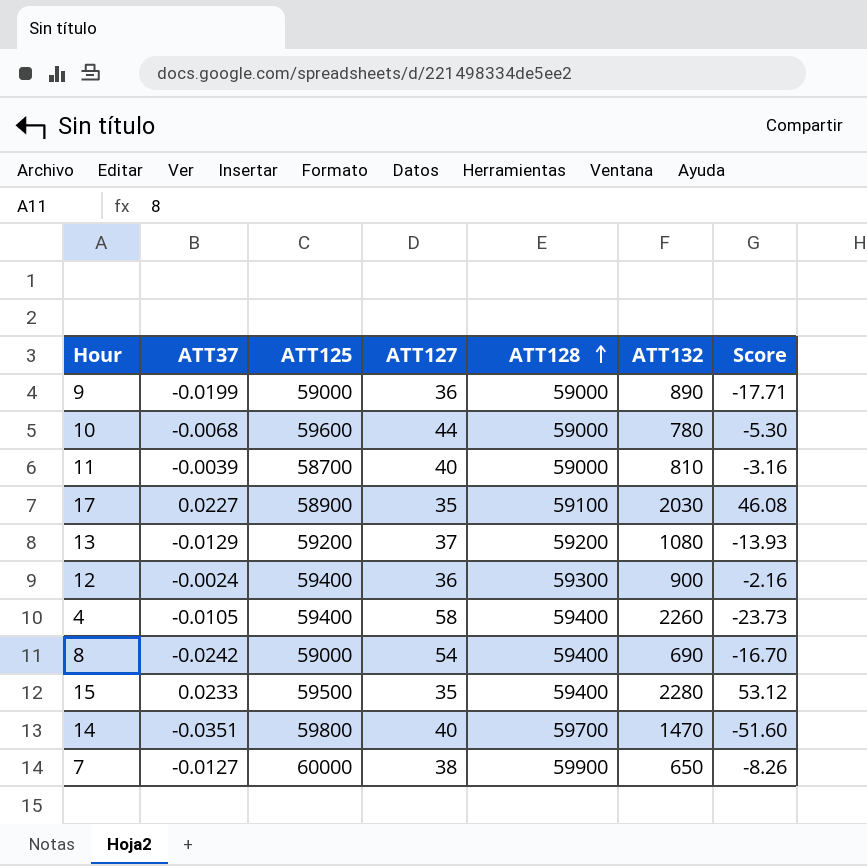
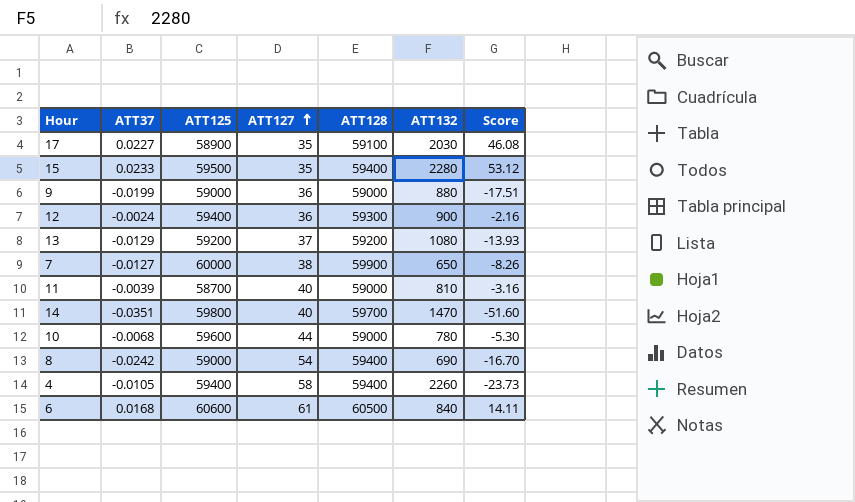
row order: ATT128 ascending -> ATT127 ascending
9 | ATT132: 890 -> 880
9 | Score: -17.71 -> -17.51
row 6: none -> 0.0168 | 60600 | 61 | 60500 | 840 | 14.11

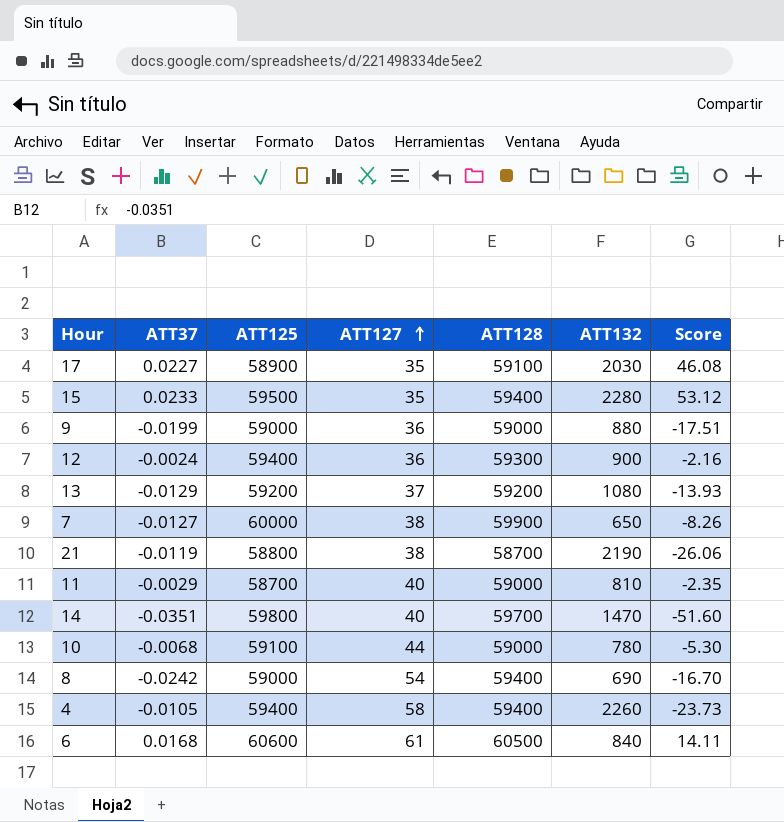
row 21: none -> -0.0119 | 58800 | 38 | 58700 | 2190 | -26.06
11 | ATT37: -0.0039 -> -0.0029
11 | Score: -3.16 -> -2.35
10 | ATT125: 59600 -> 59100

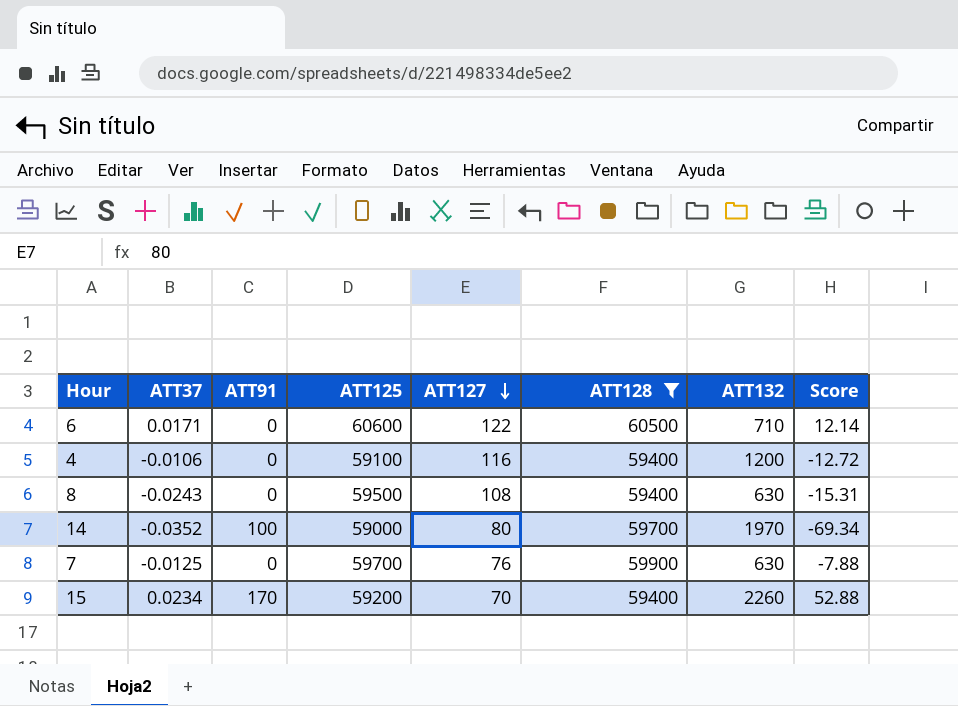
filter: none -> ATT128 >= 59400
row order: ATT127 ascending -> ATT127 descending
column ATT91 | position: none -> 3
6 | ATT37: 0.0168 -> 0.0171
6 | ATT127: 61 -> 122
6 | ATT132: 840 -> 710
6 | Score: 14.11 -> 12.14
4 | ATT37: -0.0105 -> -0.0106
4 | ATT125: 59400 -> 59100
4 | ATT127: 58 -> 116
4 | ATT132: 2260 -> 1200
4 | Score: -23.73 -> -12.72
8 | ATT37: -0.0242 -> -0.0243
8 | ATT125: 59000 -> 59500
8 | ATT127: 54 -> 108
8 | ATT132: 690 -> 630
8 | Score: -16.70 -> -15.31
14 | ATT37: -0.0351 -> -0.0352
14 | ATT125: 59800 -> 59000
14 | ATT127: 40 -> 80
14 | ATT132: 1470 -> 1970
14 | Score: -51.60 -> -69.34
7 | ATT37: -0.0127 -> -0.0125
7 | ATT125: 60000 -> 59700
7 | ATT127: 38 -> 76
7 | ATT132: 650 -> 630
7 | Score: -8.26 -> -7.88
15 | ATT37: 0.0233 -> 0.0234
15 | ATT125: 59500 -> 59200
15 | ATT127: 35 -> 70
15 | ATT132: 2280 -> 2260
15 | Score: 53.12 -> 52.88

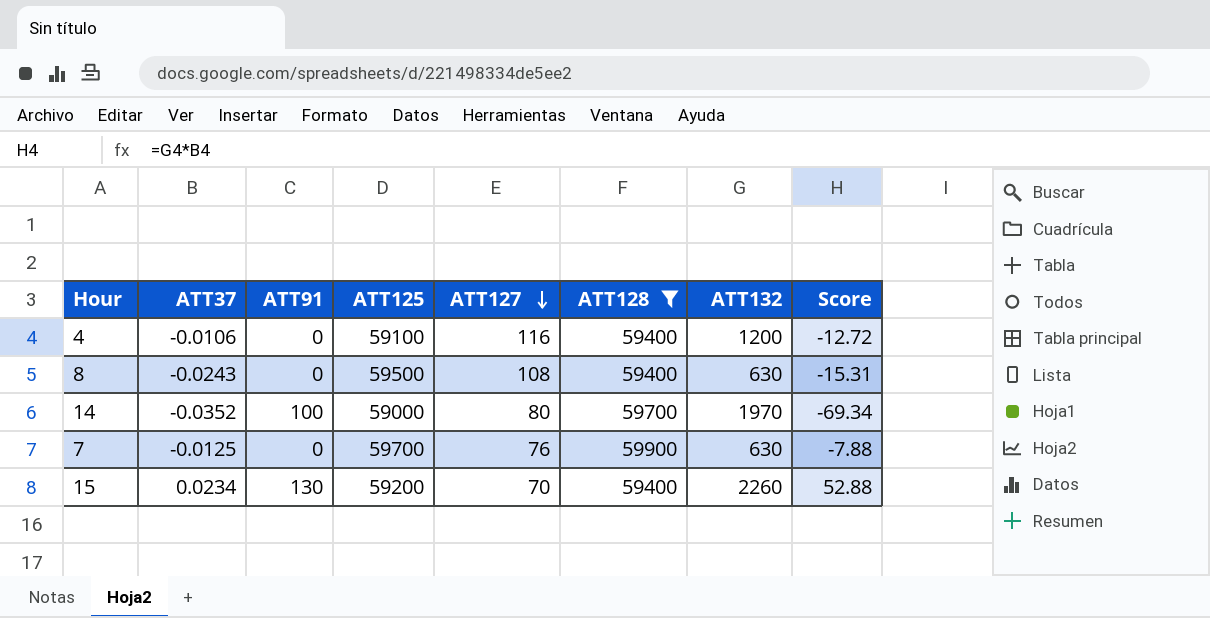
row 6: 0.0171 | 0 | 60600 | 122 | 60500 | 710 | 12.14 -> none
15 | ATT91: 170 -> 130

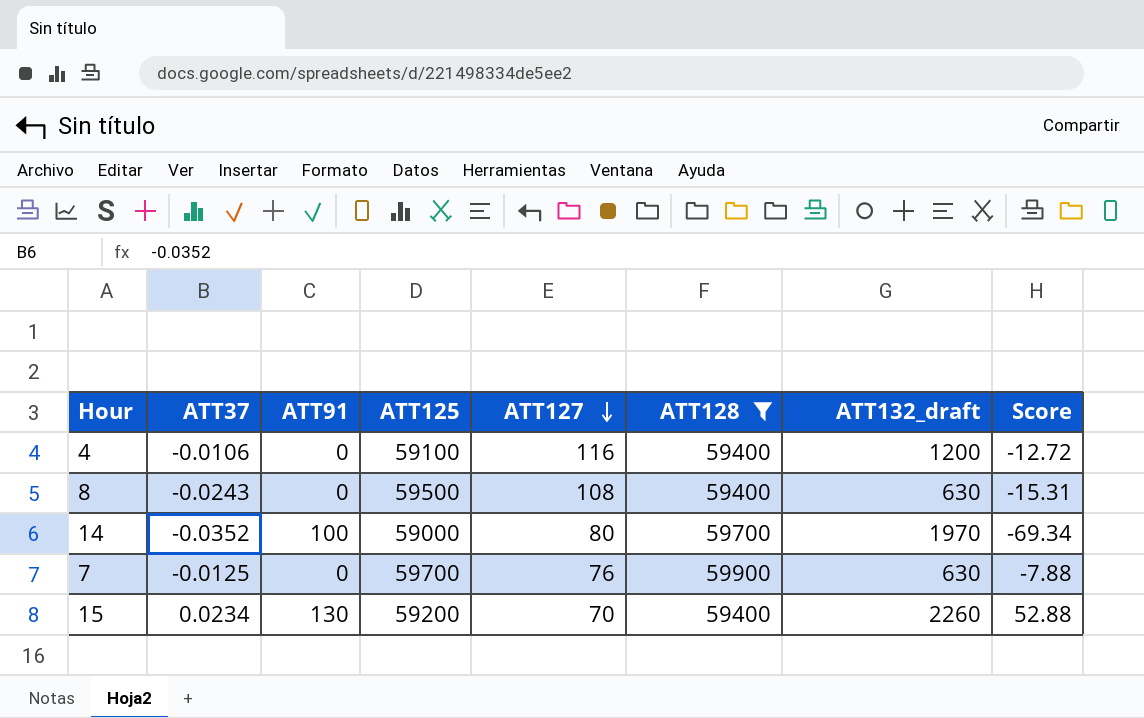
column name: ATT132 -> ATT132_draft

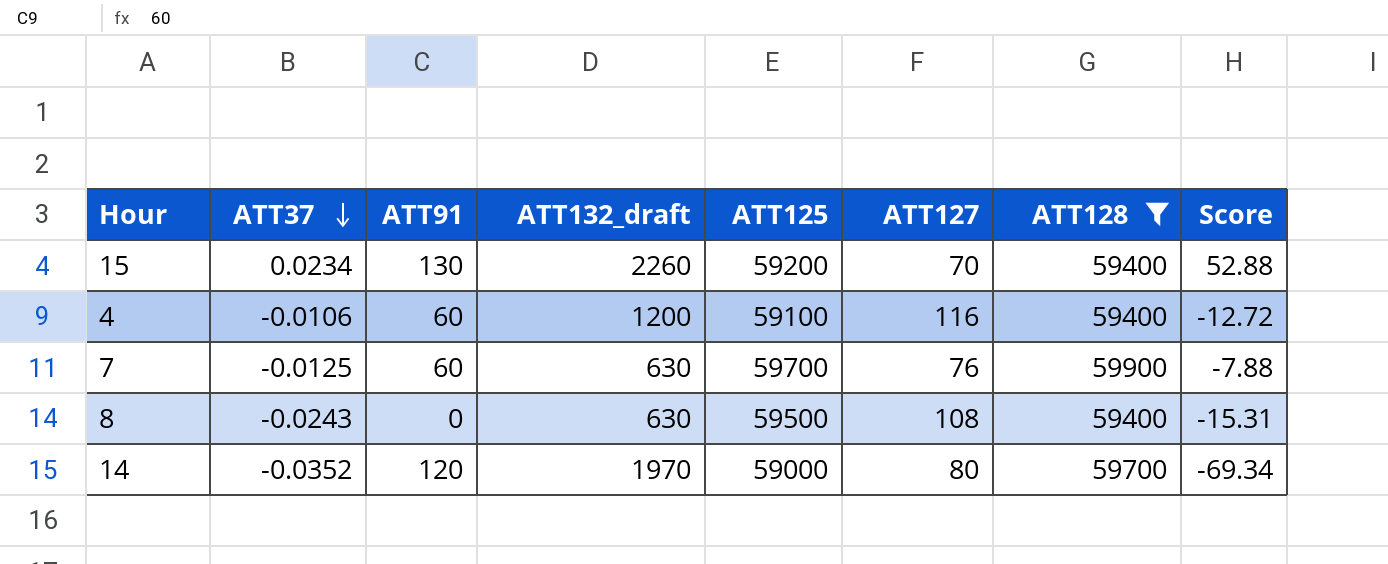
row order: ATT127 descending -> ATT37 descending
column ATT132_draft | position: 7 -> 4
4 | ATT91: 0 -> 60
7 | ATT91: 0 -> 60
14 | ATT91: 100 -> 120

